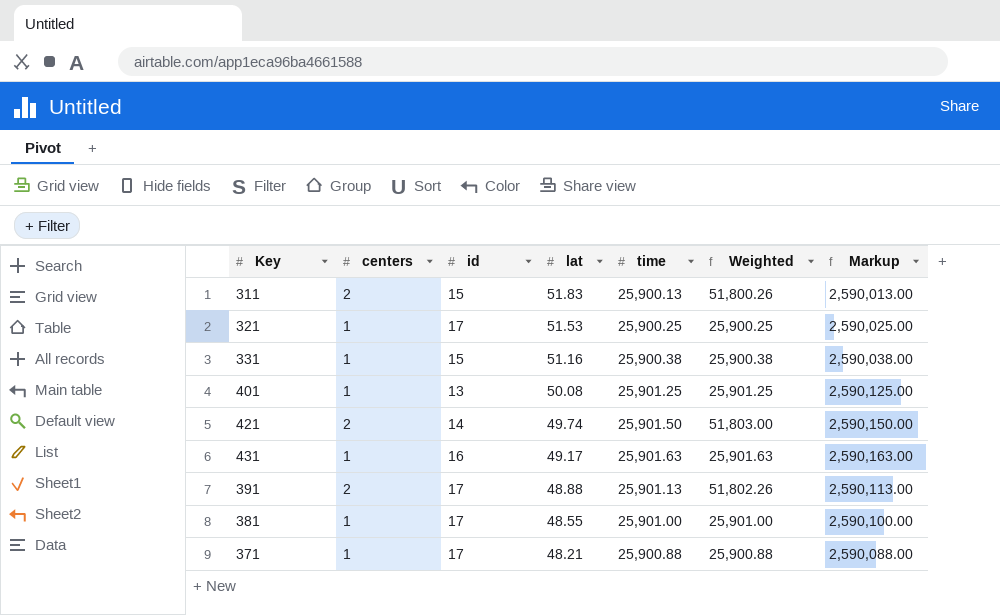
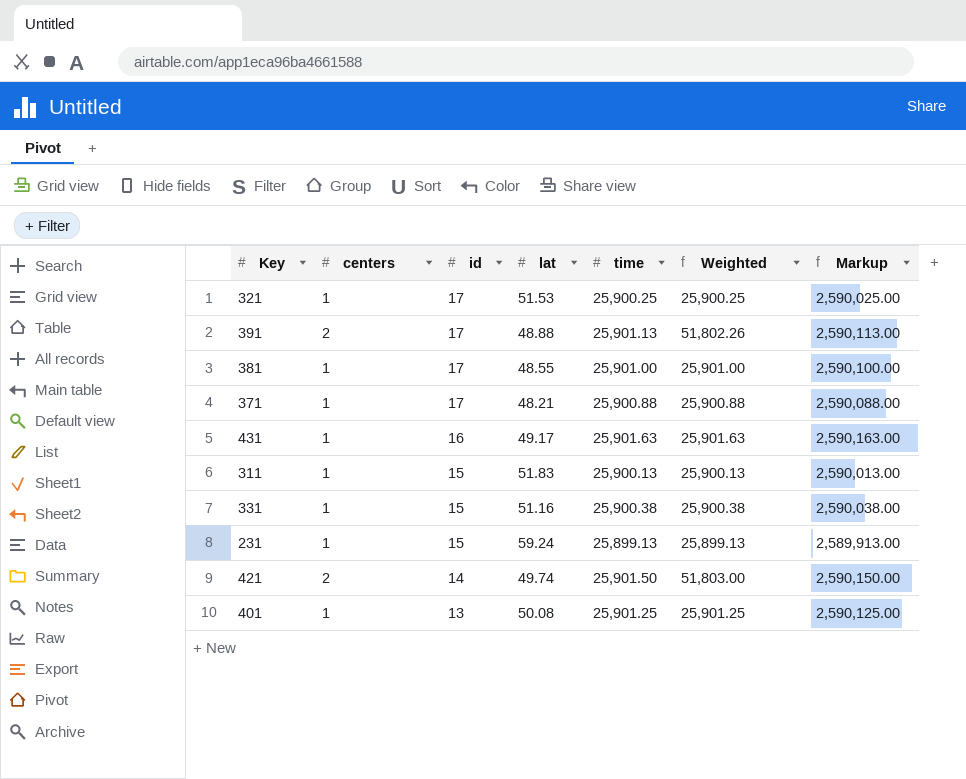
row order: lat descending -> id descending
311 | centers: 2 -> 1
311 | Weighted: 51,800.26 -> 25,900.13
row 231: none -> 1 | 15 | 59.24 | 25,899.13 | 25,899.13 | 2,589,913.00

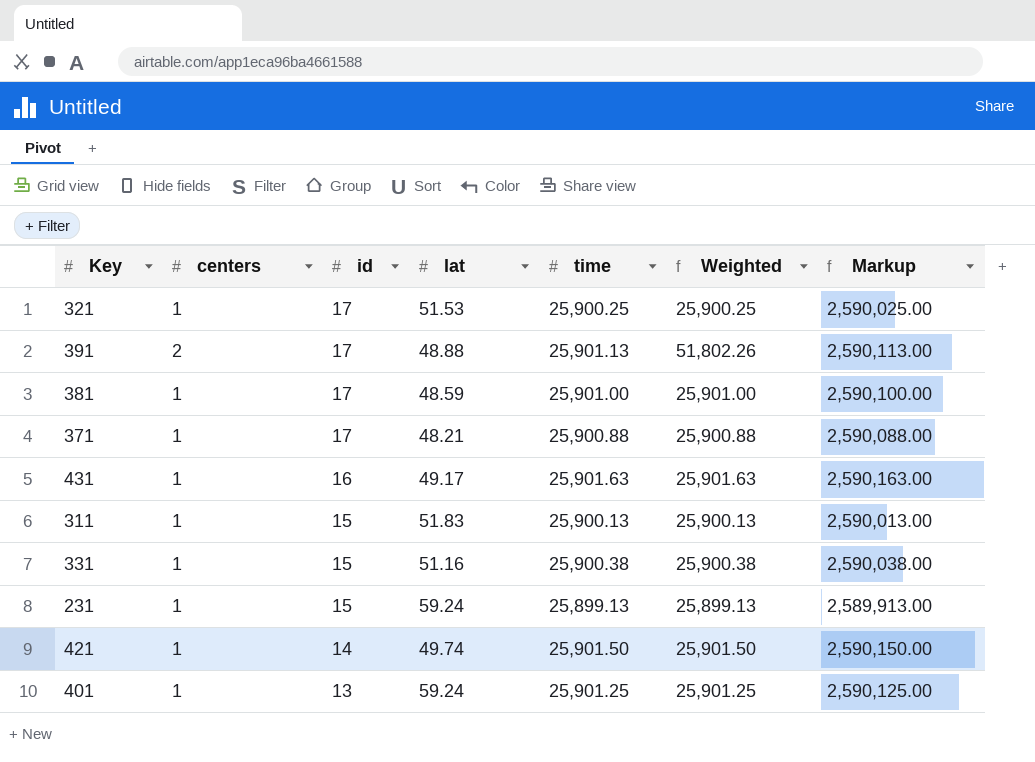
381 | lat: 48.55 -> 48.59
421 | centers: 2 -> 1
421 | Weighted: 51,803.00 -> 25,901.50
401 | lat: 50.08 -> 59.24

